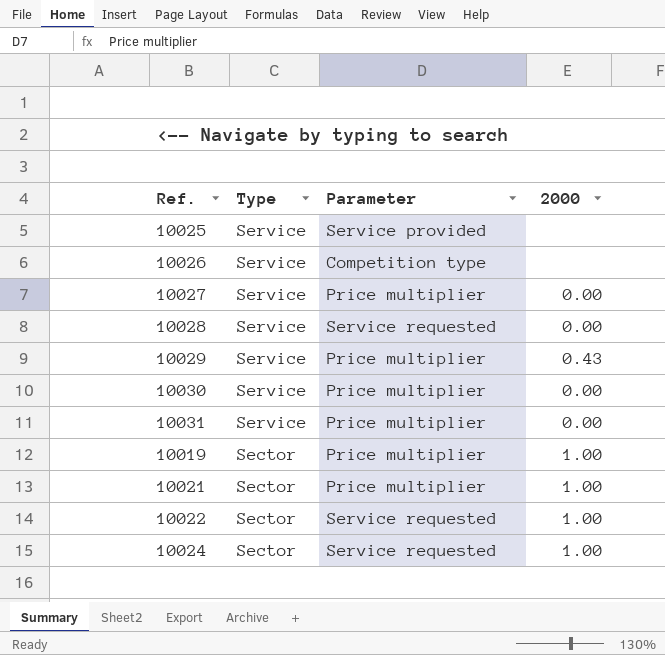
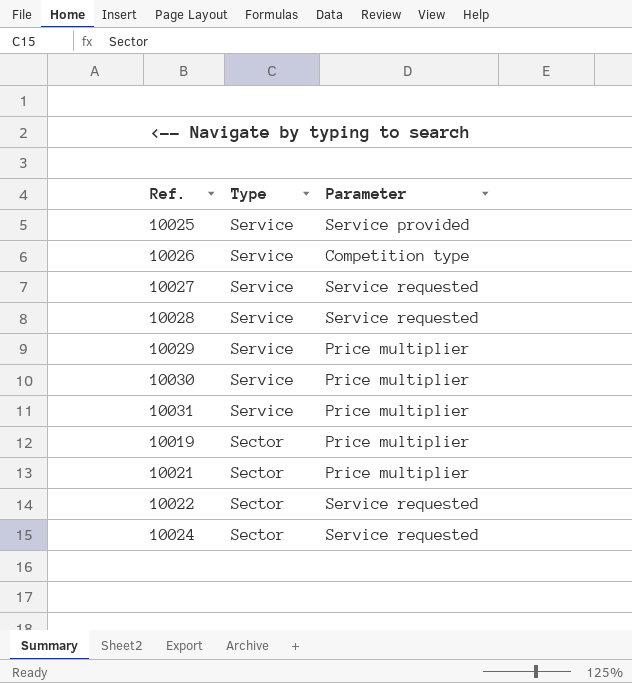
column 2000 | position: 4 -> none
10027 | Parameter: Price multiplier -> Service requested

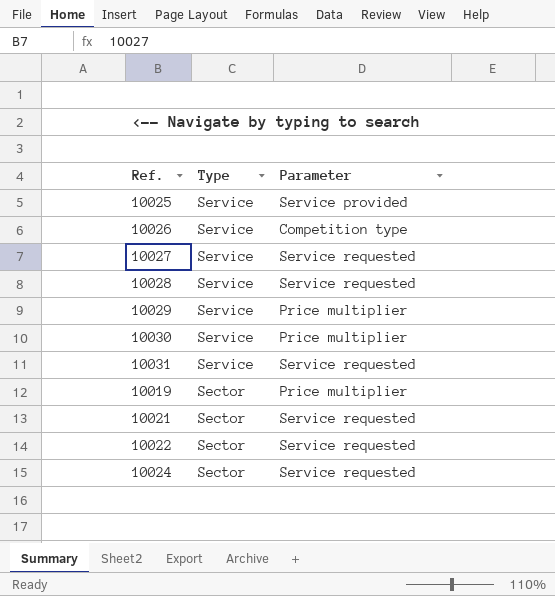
10031 | Parameter: Price multiplier -> Service requested
10021 | Parameter: Price multiplier -> Service requested

